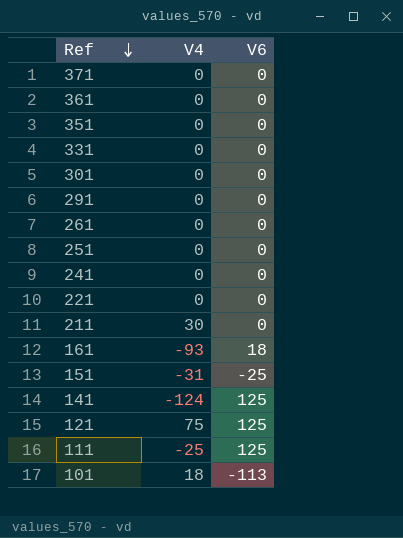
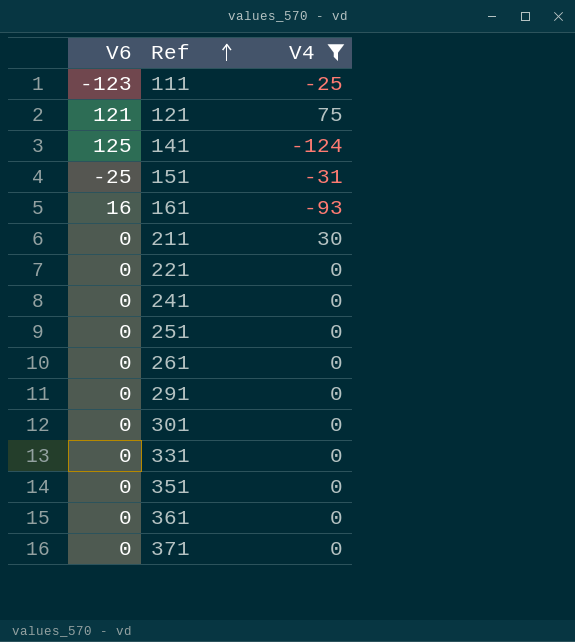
filter: none -> V4 != 18
row order: Ref descending -> Ref ascending
column V6 | position: 3 -> 1
111 | V6: 125 -> -123
121 | V6: 125 -> 121
161 | V6: 18 -> 16

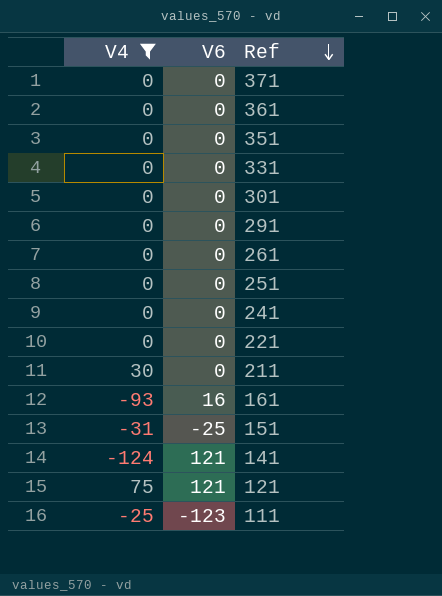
row order: Ref ascending -> Ref descending
column V4 | position: 3 -> 1
141 | V6: 125 -> 121

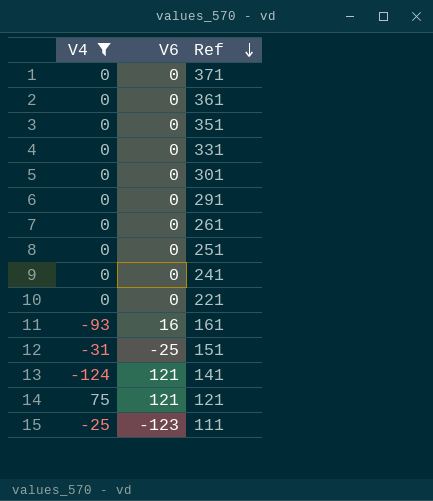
row 211: 30 | 0 -> none

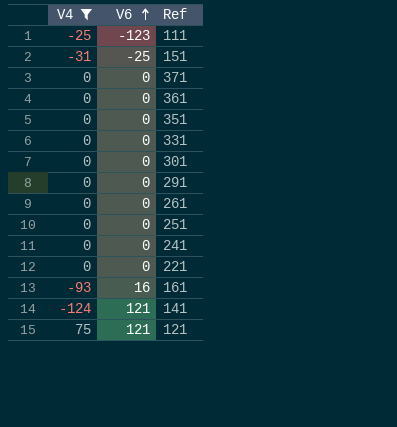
row order: Ref descending -> V6 ascending

